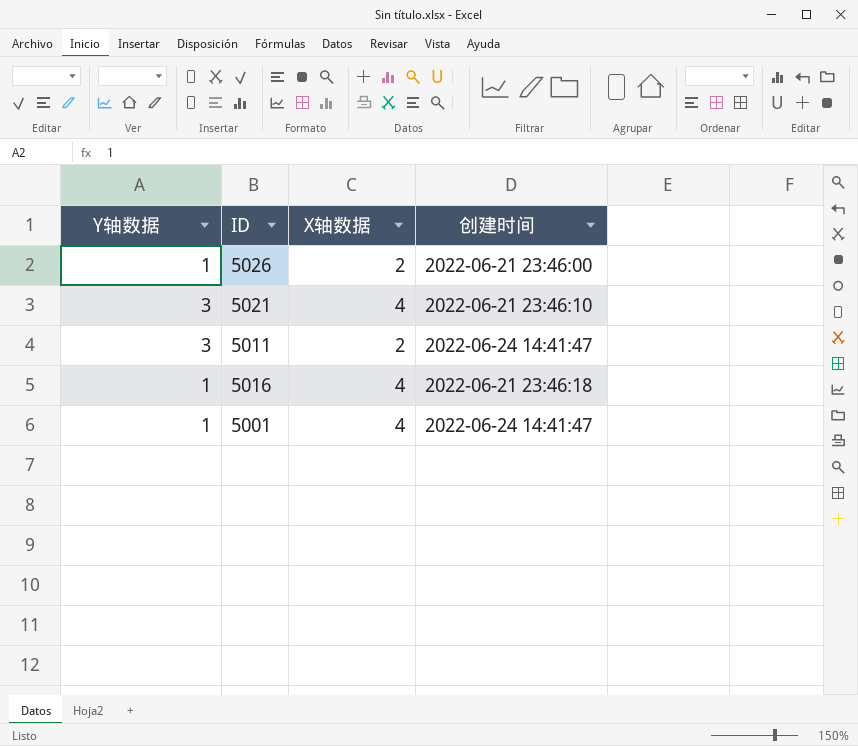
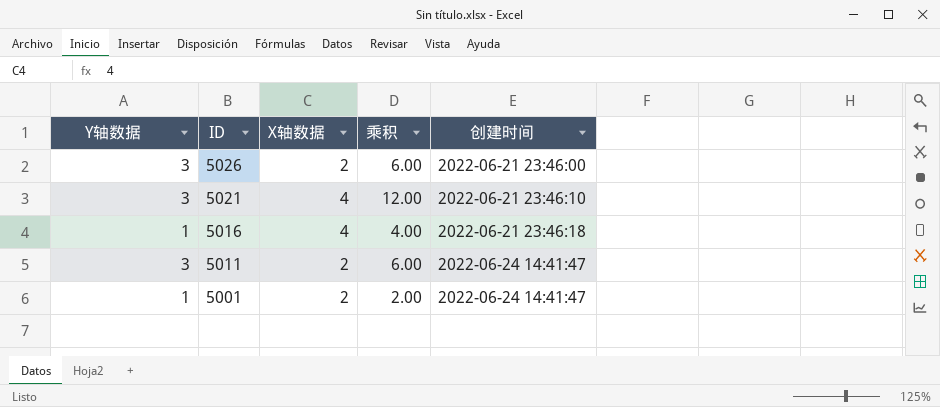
row order: none -> ID descending
column 乘积 | formula: none -> [Y轴数据] * [X轴数据]
5026 | Y轴数据: 1 -> 3
5001 | X轴数据: 4 -> 2

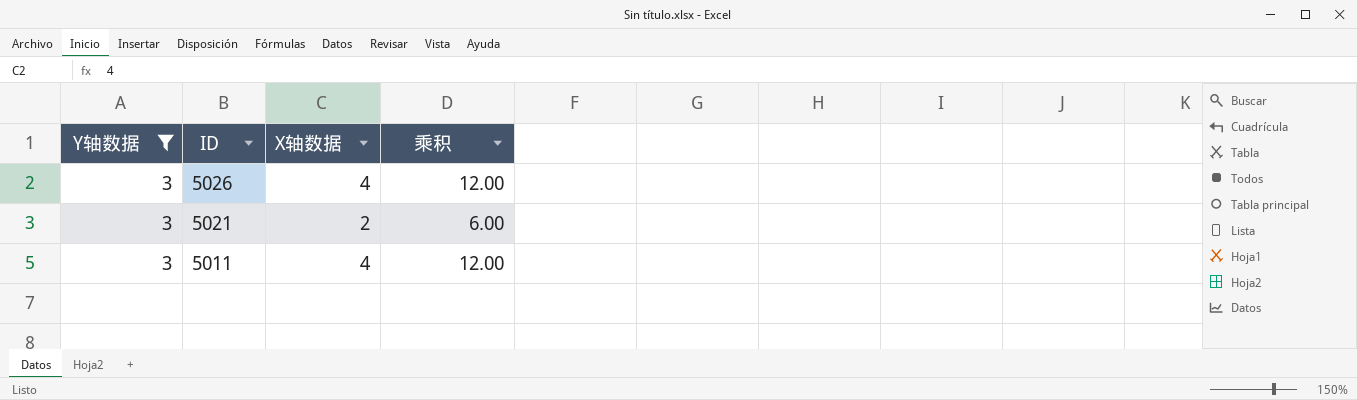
filter: none -> Y轴数据 = 3
column 创建时间 | position: 5 -> none
5026 | X轴数据: 2 -> 4
5026 | 乘积: 6.00 -> 12.00
5021 | X轴数据: 4 -> 2
5021 | 乘积: 12.00 -> 6.00
5011 | X轴数据: 2 -> 4
5011 | 乘积: 6.00 -> 12.00

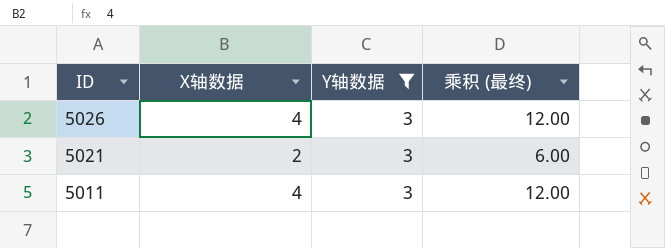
column Y轴数据 | position: 1 -> 3
column name: 乘积 -> 乘积 (最终)

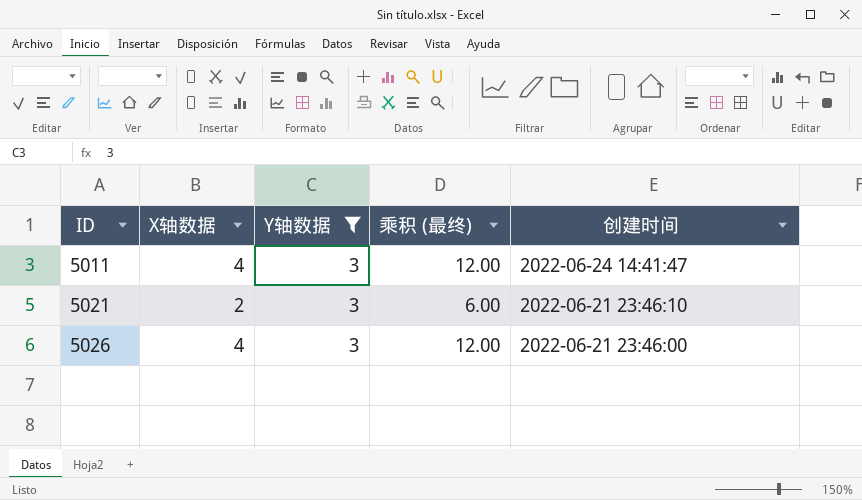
row order: ID descending -> ID ascending
column 创建时间 | position: none -> 5

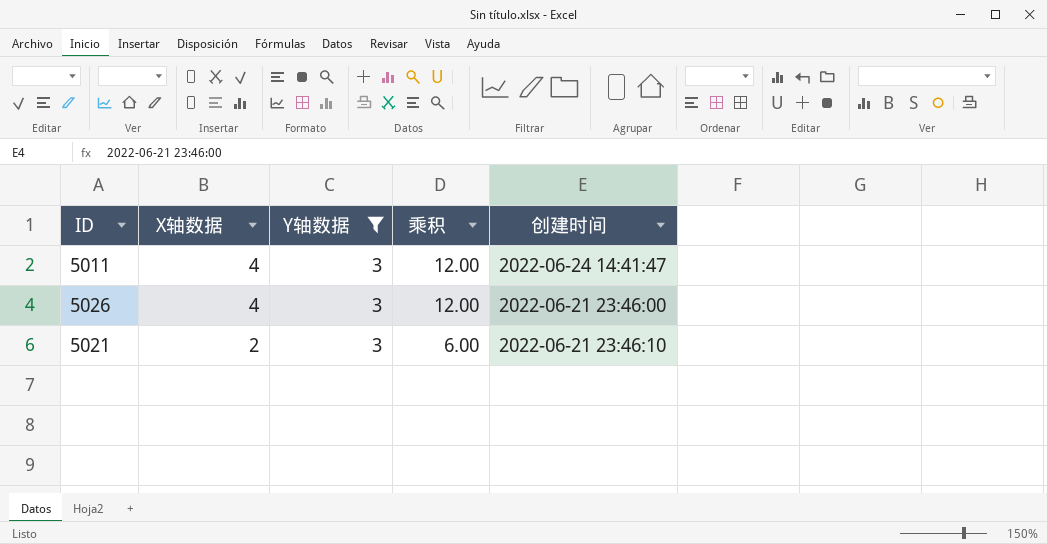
row order: ID ascending -> X轴数据 descending
column name: 乘积 (最终) -> 乘积

